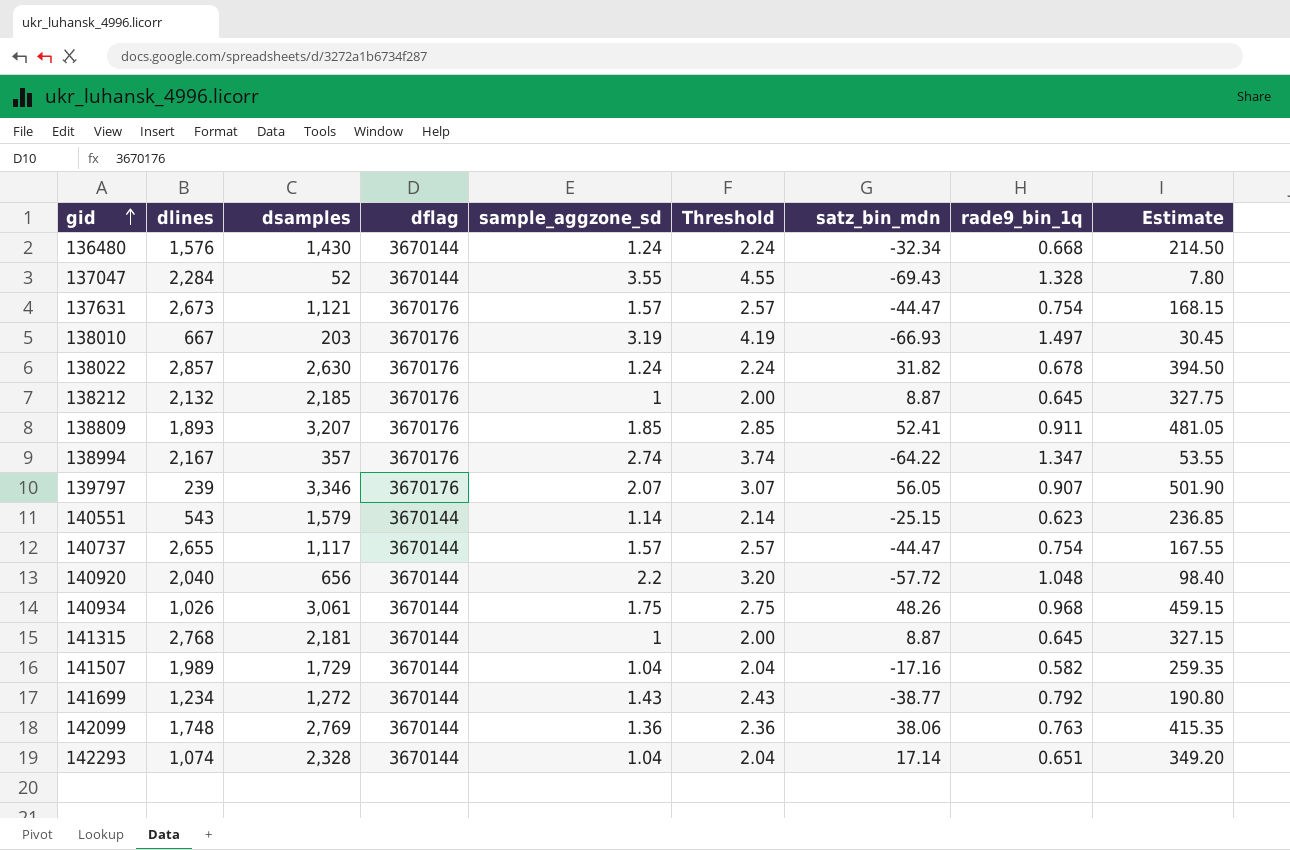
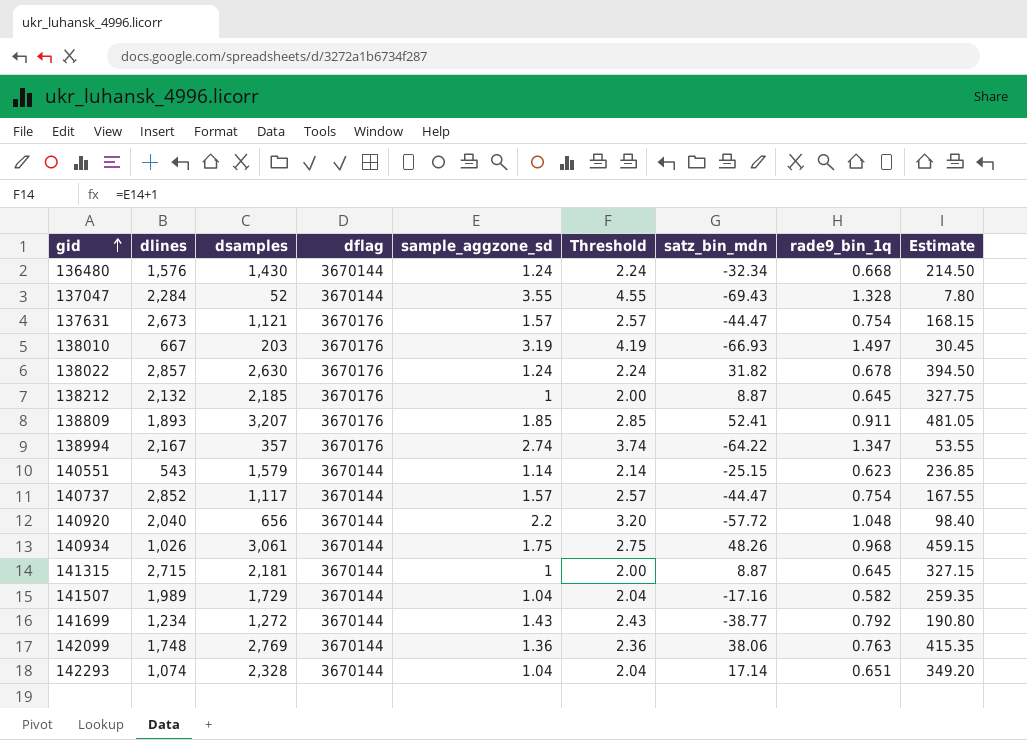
row 139797: 239 | 3,346 | 3670176 | 2.07 | 3.07 | 56.05 | 0.907 | 501.90 -> none
140737 | dlines: 2,655 -> 2,852
141315 | dlines: 2,768 -> 2,715

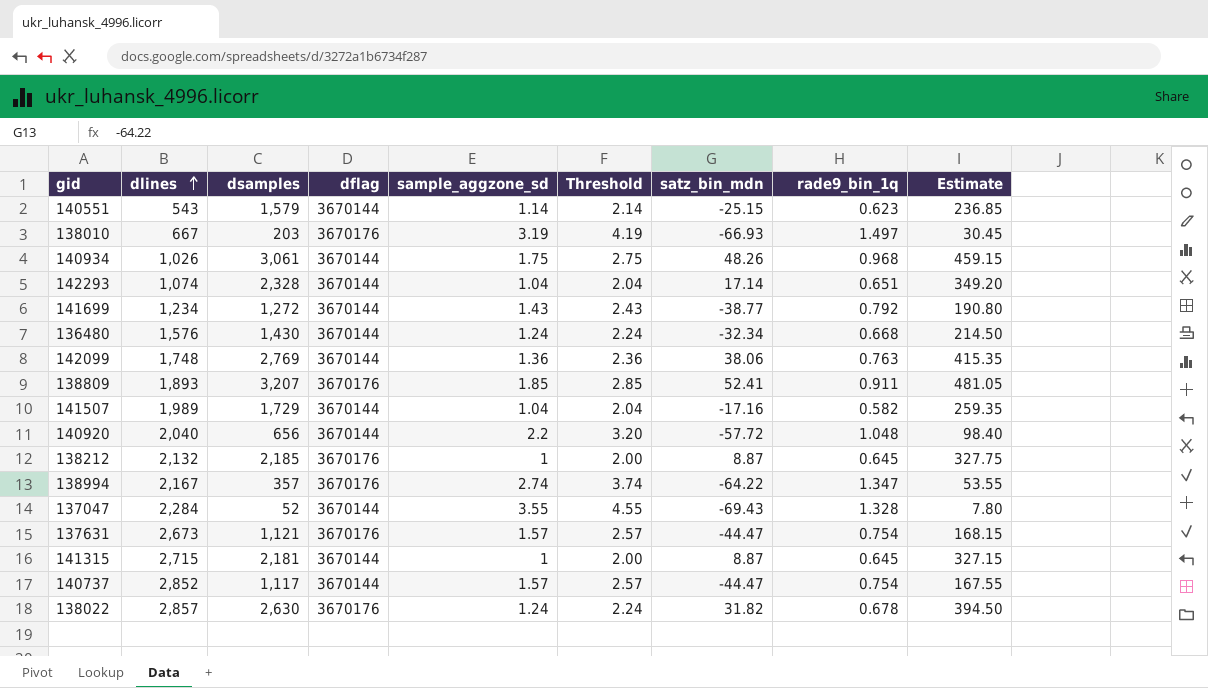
row order: gid ascending -> dlines ascending

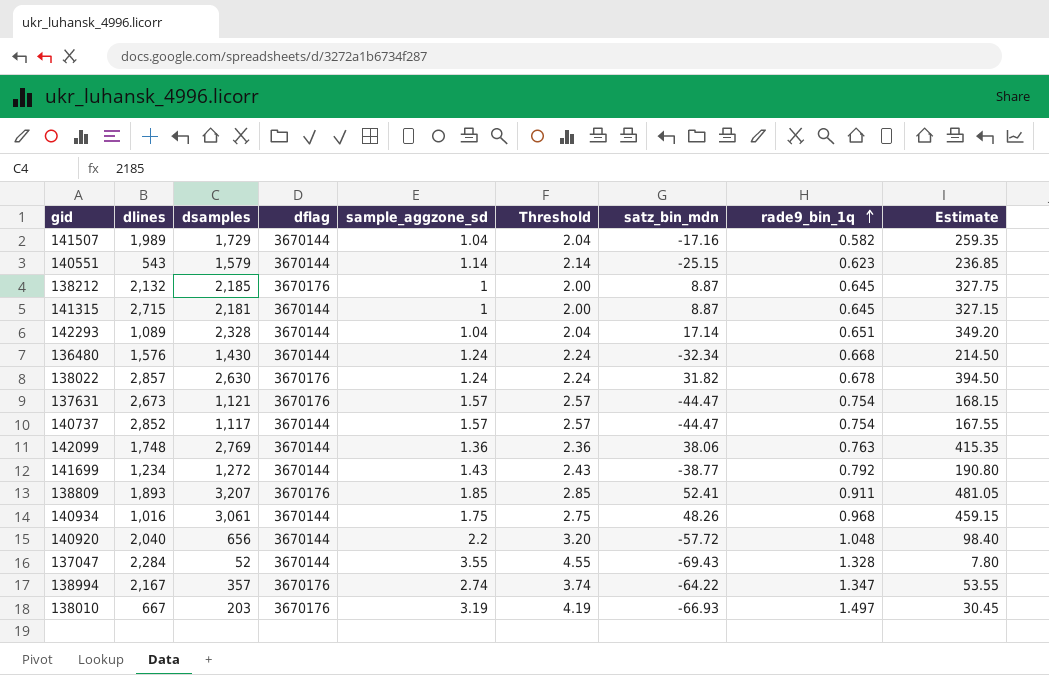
row order: dlines ascending -> rade9_bin_1q ascending
142293 | dlines: 1,074 -> 1,089
140934 | dlines: 1,026 -> 1,016

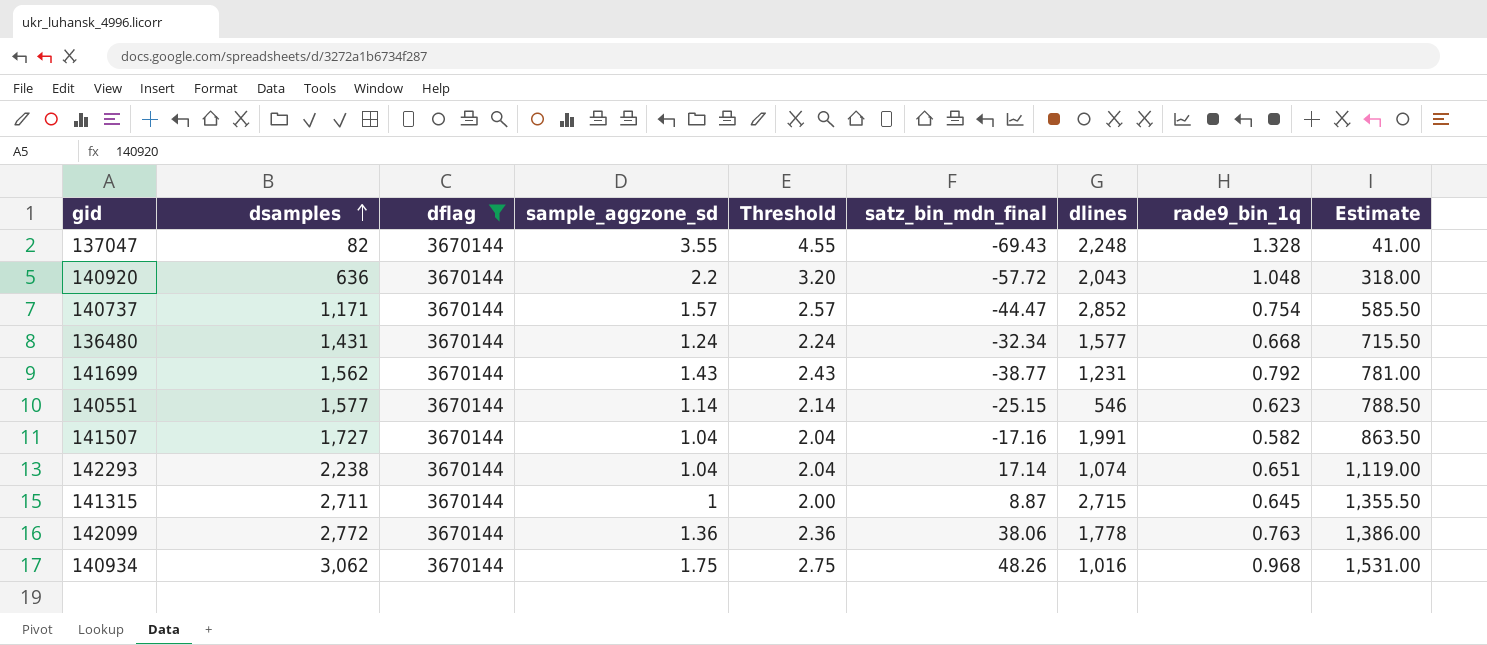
filter: none -> dflag = 3670144
row order: rade9_bin_1q ascending -> dsamples ascending
column name: satz_bin_mdn -> satz_bin_mdn_final
column dlines | position: 2 -> 7
column Estimate | formula: [dsamples] * 0.15 -> [dsamples] * 0.5
137047 | dsamples: 52 -> 82
137047 | dlines: 2,284 -> 2,248
140920 | dsamples: 656 -> 636
140920 | dlines: 2,040 -> 2,043
140737 | dsamples: 1,117 -> 1,171
136480 | dsamples: 1,430 -> 1,431
136480 | dlines: 1,576 -> 1,577
141699 | dsamples: 1,272 -> 1,562
141699 | dlines: 1,234 -> 1,231
140551 | dsamples: 1,579 -> 1,577
140551 | dlines: 543 -> 546
141507 | dsamples: 1,729 -> 1,727
141507 | dlines: 1,989 -> 1,991
142293 | dsamples: 2,328 -> 2,238
142293 | dlines: 1,089 -> 1,074
141315 | dsamples: 2,181 -> 2,711
142099 | dsamples: 2,769 -> 2,772
142099 | dlines: 1,748 -> 1,778
140934 | dsamples: 3,061 -> 3,062

